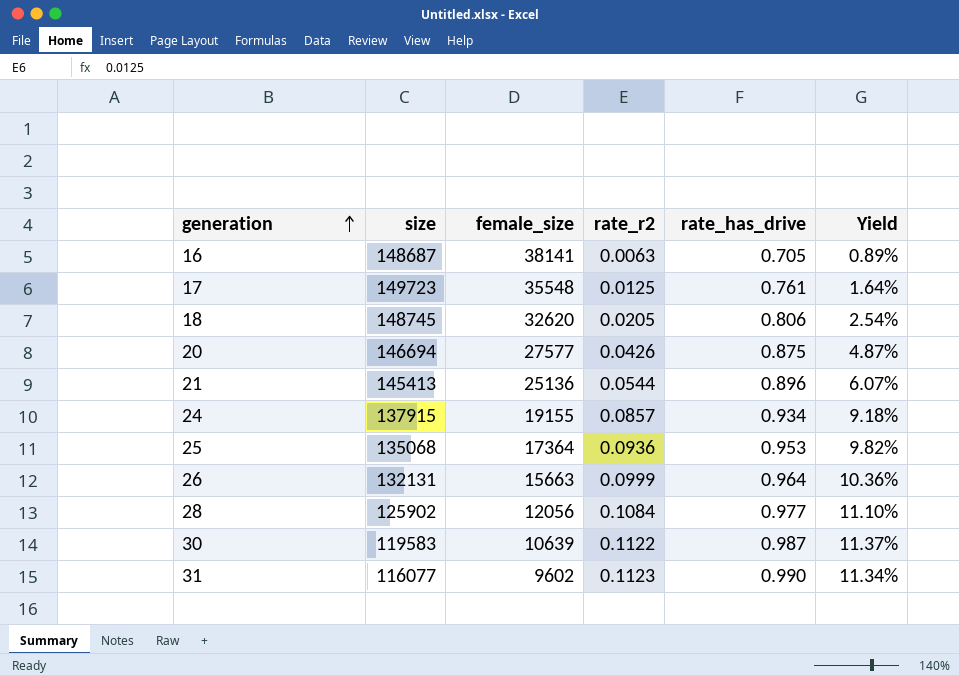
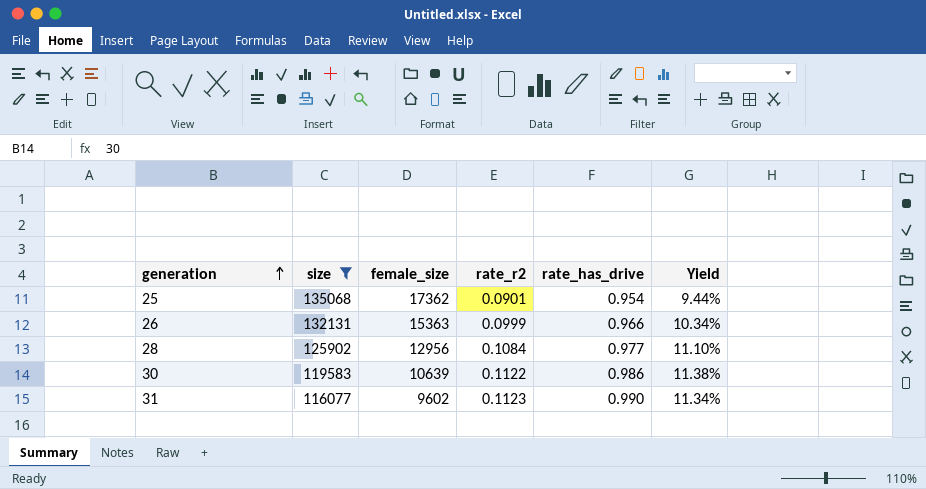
filter: none -> size <= 135068
25 | female_size: 17364 -> 17362
25 | rate_r2: 0.0936 -> 0.0901
25 | rate_has_drive: 0.953 -> 0.954
25 | Yield: 9.82% -> 9.44%
26 | female_size: 15663 -> 15363
26 | rate_has_drive: 0.964 -> 0.966
26 | Yield: 10.36% -> 10.34%
28 | female_size: 12056 -> 12956
30 | rate_has_drive: 0.987 -> 0.986
30 | Yield: 11.37% -> 11.38%

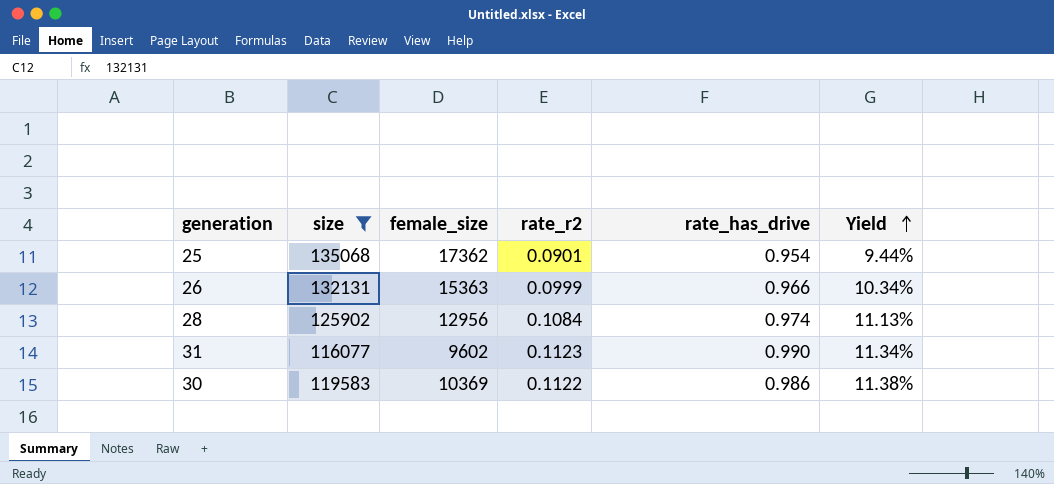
row order: generation ascending -> Yield ascending
28 | rate_has_drive: 0.977 -> 0.974
28 | Yield: 11.10% -> 11.13%
30 | female_size: 10639 -> 10369

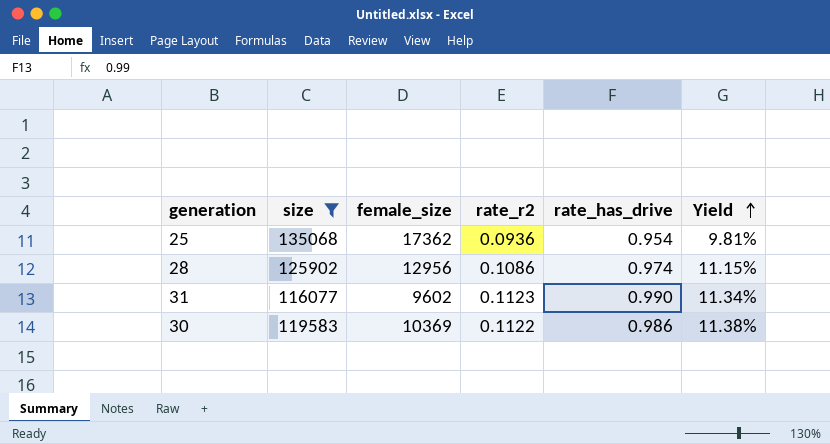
row 26: 132131 | 15363 | 0.0999 | 0.966 | 10.34% -> none
25 | rate_r2: 0.0901 -> 0.0936
25 | Yield: 9.44% -> 9.81%
28 | rate_r2: 0.1084 -> 0.1086
28 | Yield: 11.13% -> 11.15%

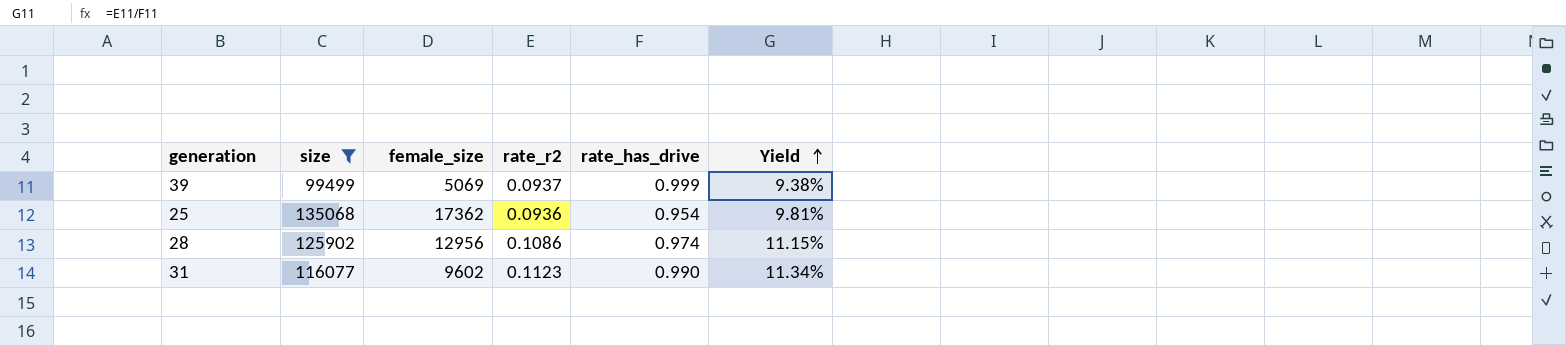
row 30: 119583 | 10369 | 0.1122 | 0.986 | 11.38% -> none
row 39: none -> 99499 | 5069 | 0.0937 | 0.999 | 9.38%

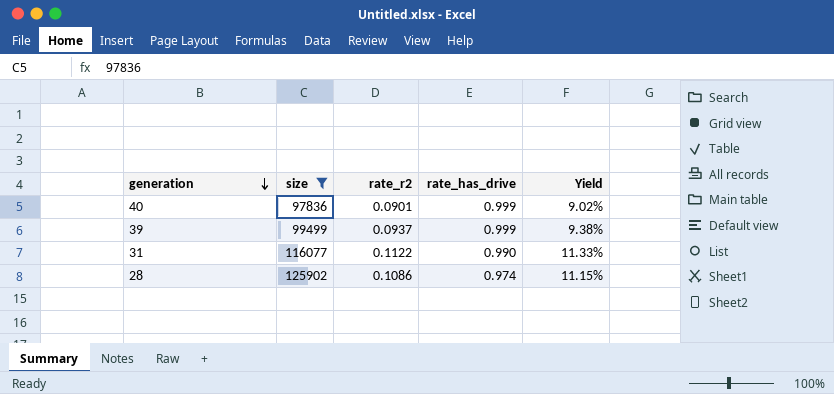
row order: Yield ascending -> generation descending
column female_size | position: 3 -> none
row 25: 135068 | 17362 | 0.0936 | 0.954 | 9.81% -> none
row 40: none -> 97836 | 0.0901 | 0.999 | 9.02%
31 | rate_r2: 0.1123 -> 0.1122
31 | Yield: 11.34% -> 11.33%

